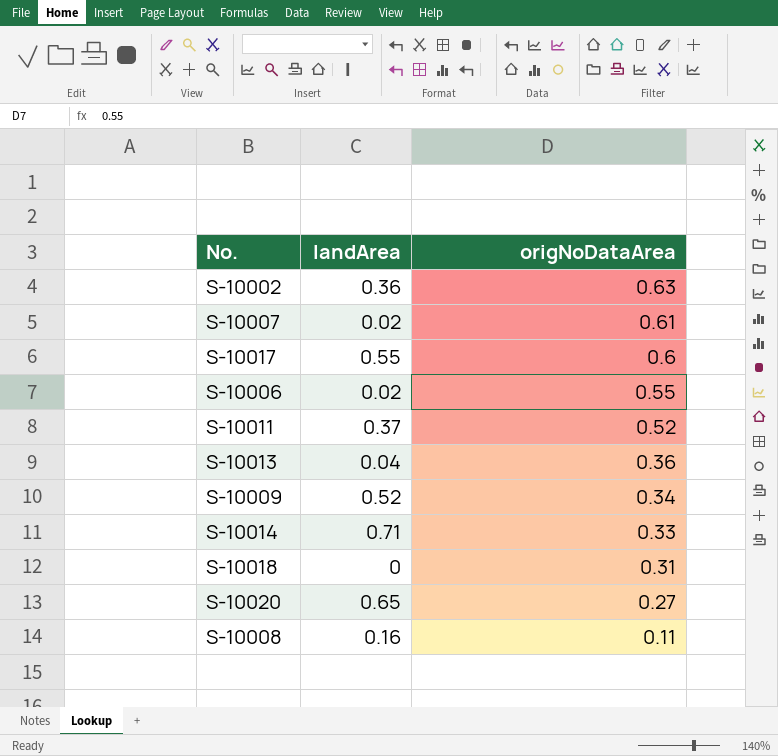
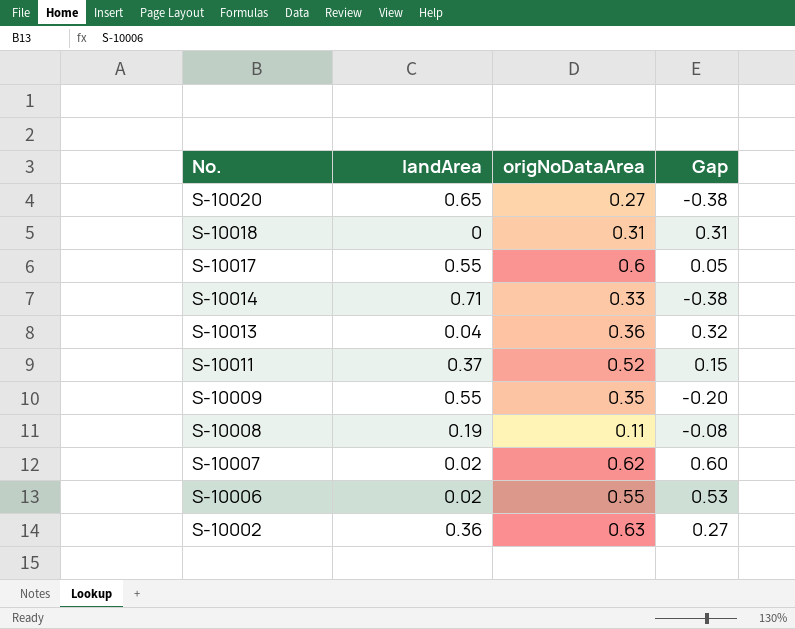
row order: origNoDataArea descending -> No. descending
column Gap | formula: none -> [origNoDataArea] - [landArea]
S-10009 | landArea: 0.52 -> 0.55
S-10009 | origNoDataArea: 0.34 -> 0.35
S-10008 | landArea: 0.16 -> 0.19
S-10007 | origNoDataArea: 0.61 -> 0.62

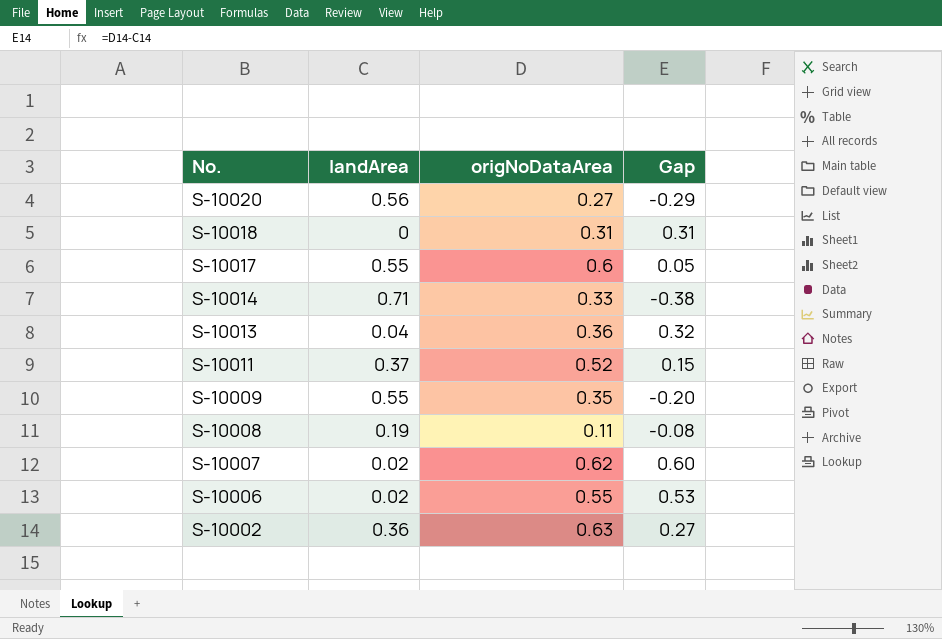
S-10020 | landArea: 0.65 -> 0.56
S-10020 | Gap: -0.38 -> -0.29

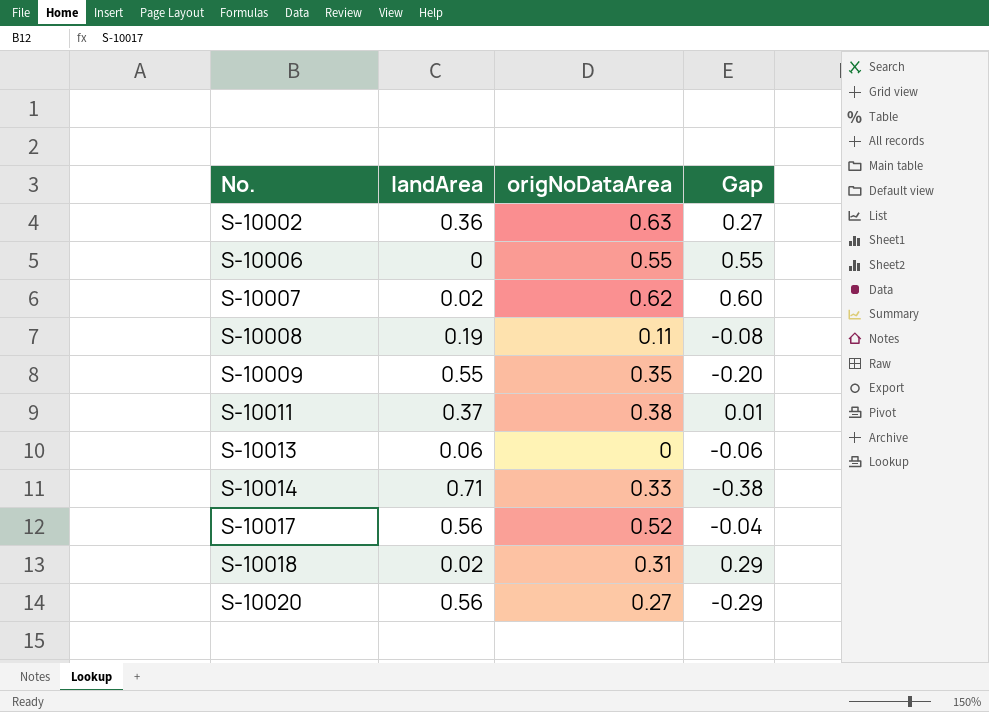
row order: No. descending -> No. ascending
S-10006 | landArea: 0.02 -> 0
S-10006 | Gap: 0.53 -> 0.55
S-10011 | origNoDataArea: 0.52 -> 0.38
S-10011 | Gap: 0.15 -> 0.01
S-10013 | landArea: 0.04 -> 0.06
S-10013 | origNoDataArea: 0.36 -> 0
S-10013 | Gap: 0.32 -> -0.06
S-10017 | landArea: 0.55 -> 0.56
S-10017 | origNoDataArea: 0.6 -> 0.52
S-10017 | Gap: 0.05 -> -0.04
S-10018 | landArea: 0 -> 0.02
S-10018 | Gap: 0.31 -> 0.29

